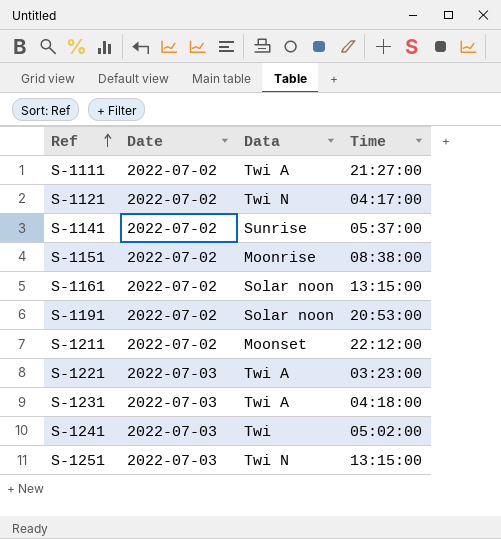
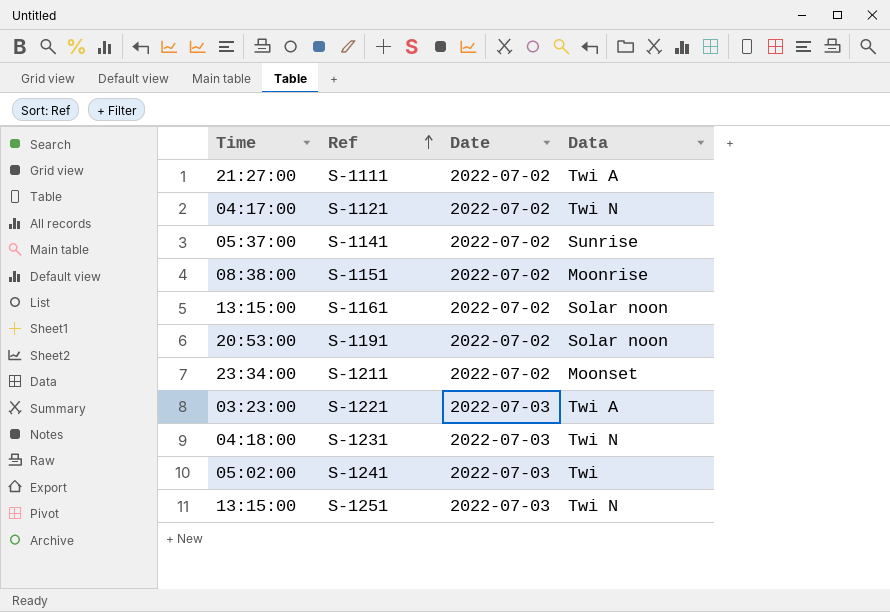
column Time | position: 4 -> 1
S-1211 | Time: 22:12:00 -> 23:34:00
S-1231 | Data: Twi A -> Twi N

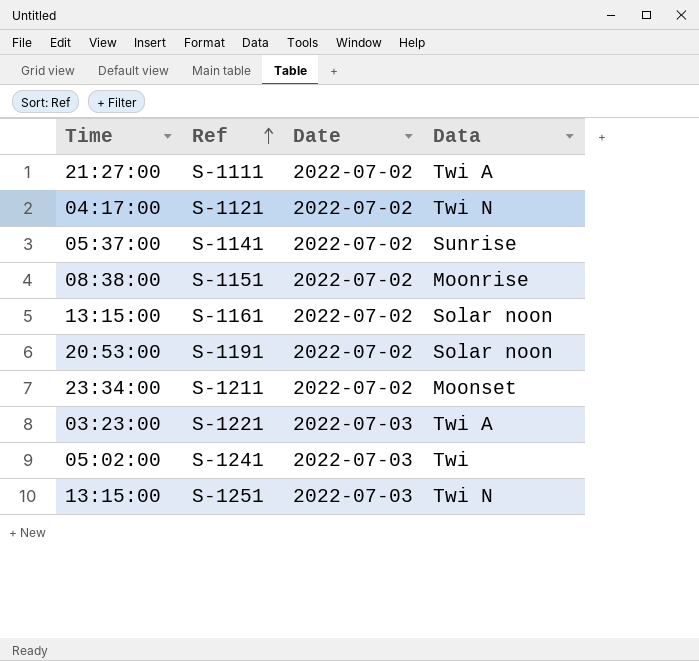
row S-1231: 04:18:00 | 2022-07-03 | Twi N -> none

